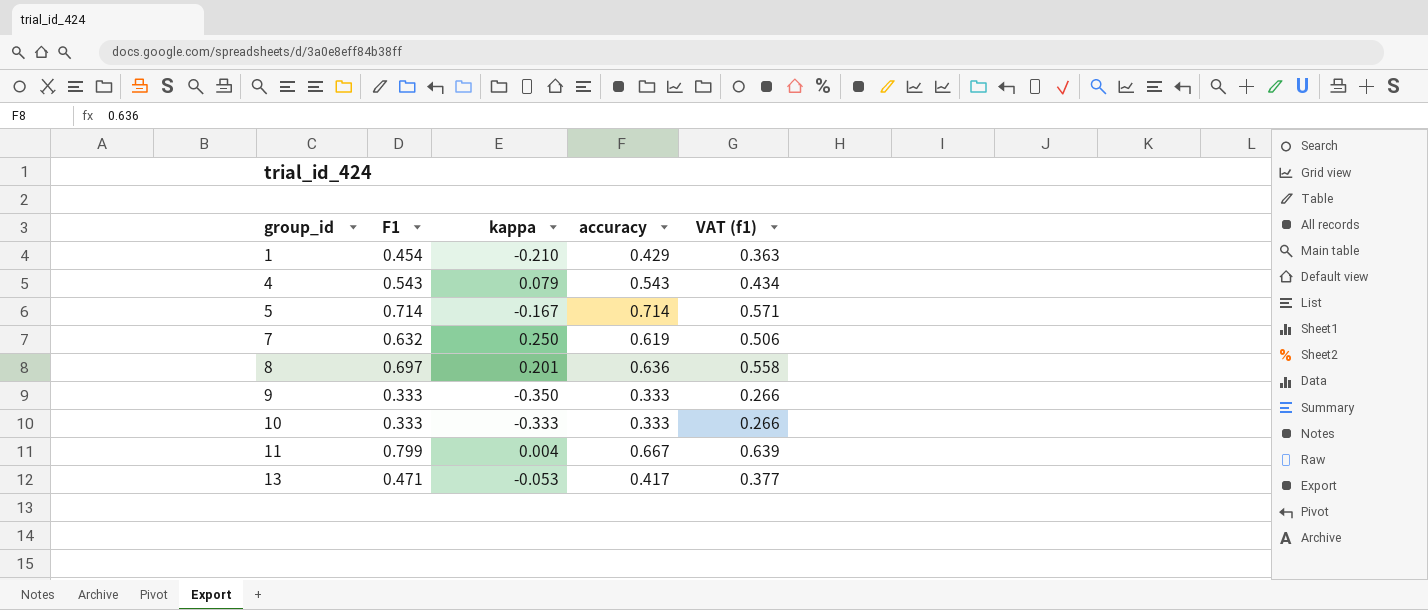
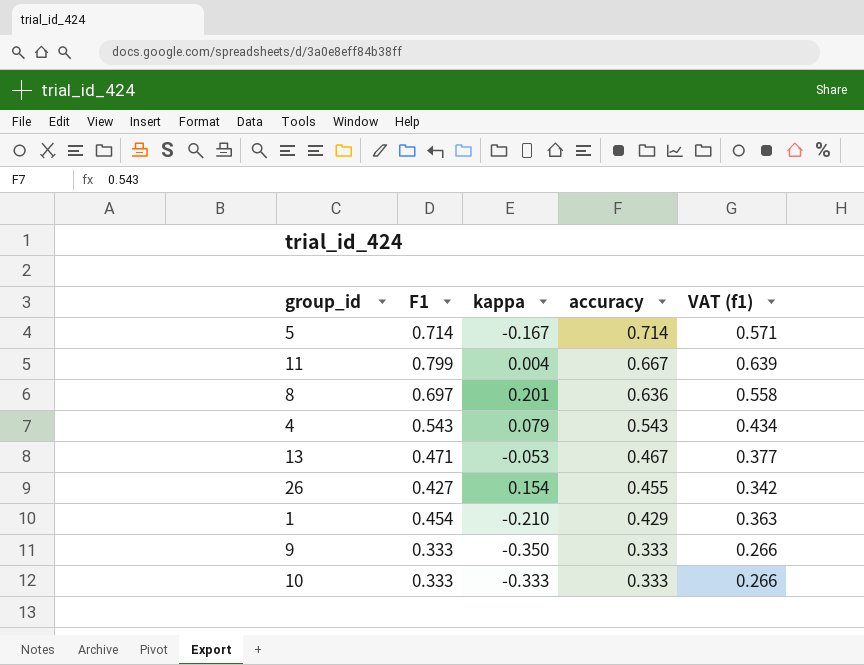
row order: group_id ascending -> accuracy descending
row 7: 0.632 | 0.250 | 0.619 | 0.506 -> none
13 | accuracy: 0.417 -> 0.467
row 26: none -> 0.427 | 0.154 | 0.455 | 0.342

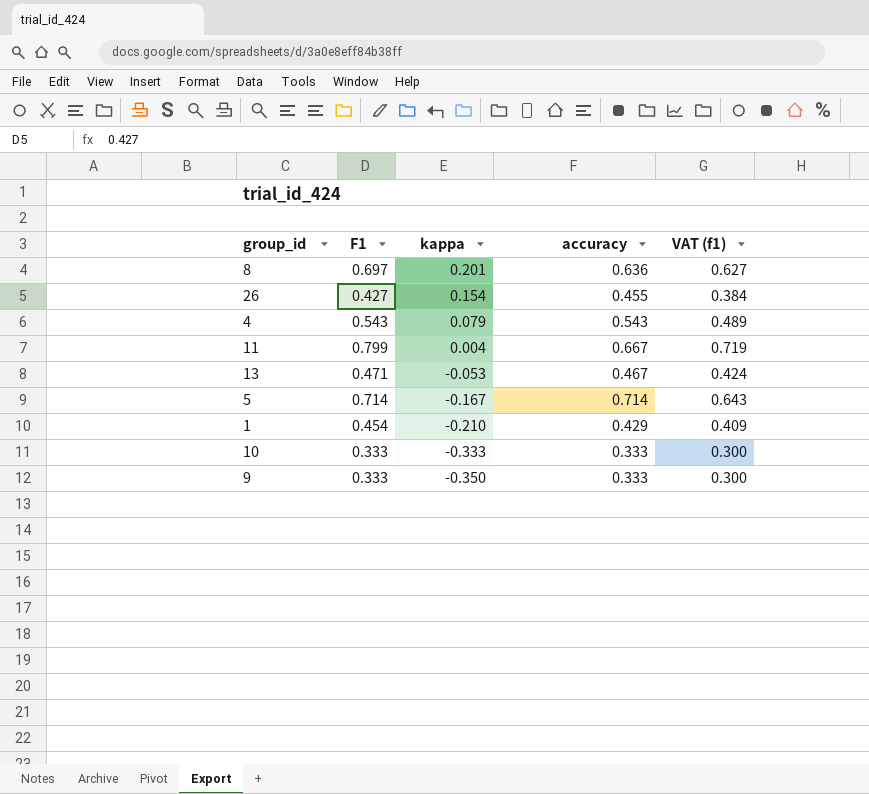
row order: accuracy descending -> kappa descending
column VAT (f1) | formula: [F1] * 0.8 -> [F1] * 0.9

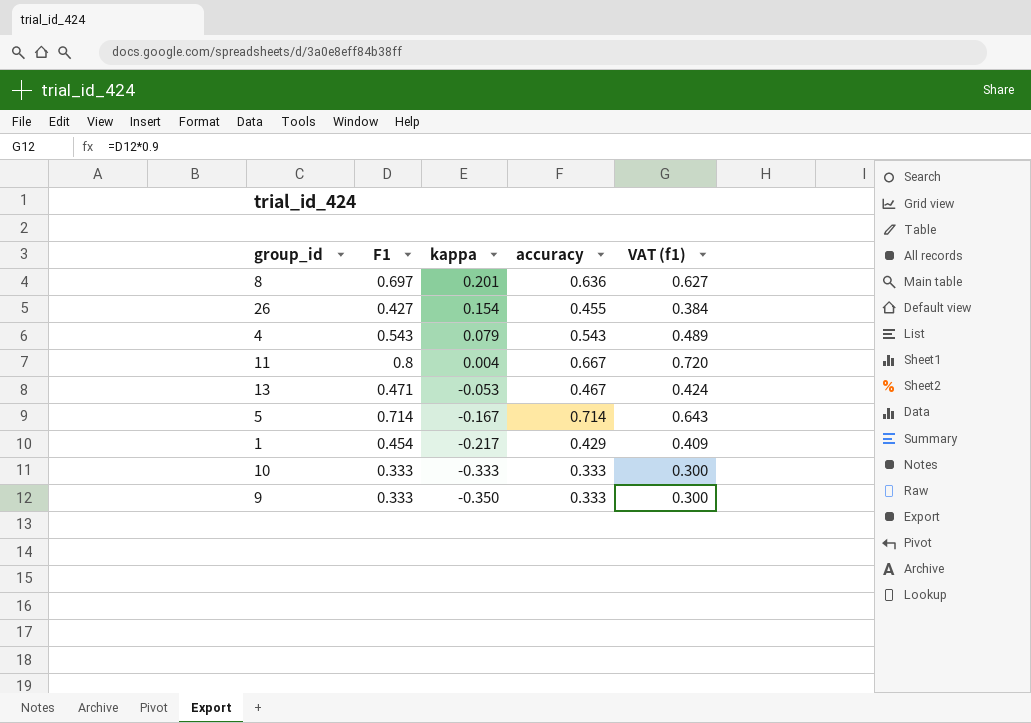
11 | F1: 0.799 -> 0.8
11 | VAT (f1): 0.719 -> 0.720
1 | kappa: -0.210 -> -0.217

